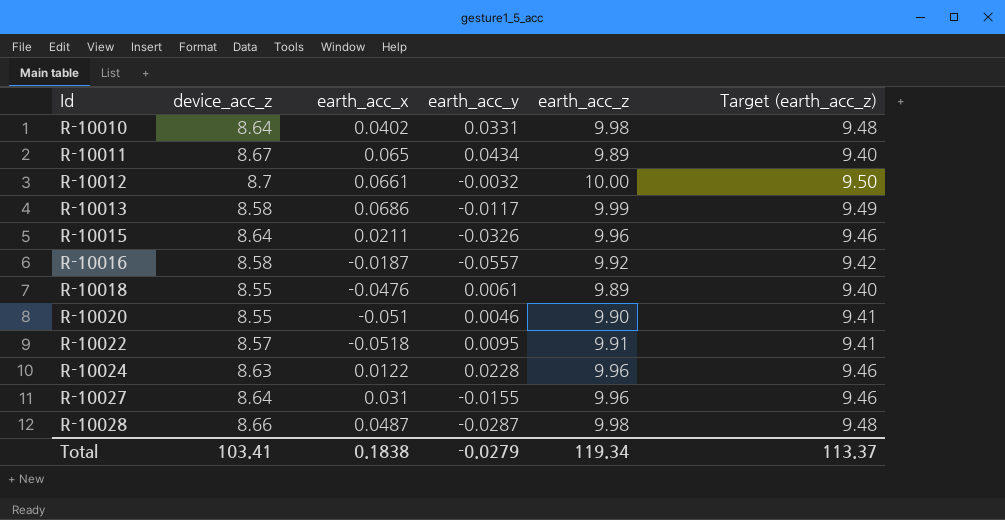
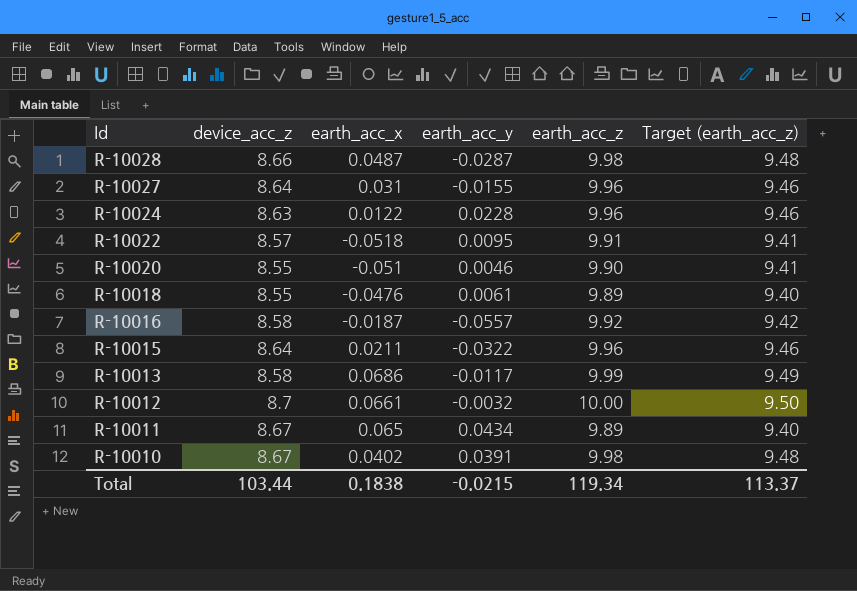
row order: Id ascending -> Id descending
R-10015 | earth_acc_y: -0.0326 -> -0.0322
R-10010 | device_acc_z: 8.64 -> 8.67
R-10010 | earth_acc_y: 0.0331 -> 0.0391
Total | device_acc_z: 103.41 -> 103.44
Total | earth_acc_y: -0.0279 -> -0.0215

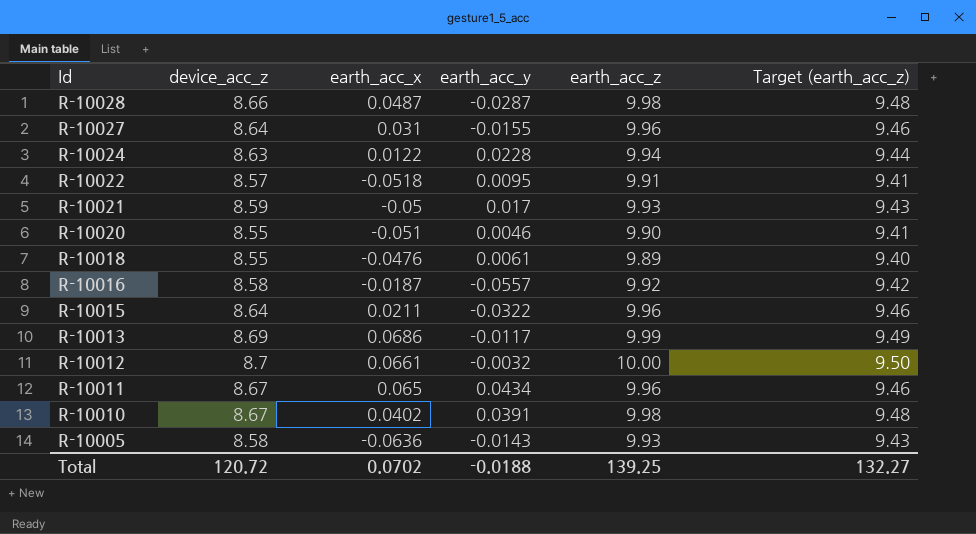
R-10024 | earth_acc_z: 9.96 -> 9.94
R-10024 | Target (earth_acc_z): 9.46 -> 9.44
row R-10021: none -> 8.59 | -0.05 | 0.017 | 9.93 | 9.43
R-10013 | device_acc_z: 8.58 -> 8.69
R-10011 | earth_acc_z: 9.89 -> 9.96
R-10011 | Target (earth_acc_z): 9.40 -> 9.46
row R-10005: none -> 8.58 | -0.0636 | -0.0143 | 9.93 | 9.43
Total | device_acc_z: 103.44 -> 120.72
Total | earth_acc_x: 0.1838 -> 0.0702
Total | earth_acc_y: -0.0215 -> -0.0188
Total | earth_acc_z: 119.34 -> 139.25
Total | Target (earth_acc_z): 113.37 -> 132.27

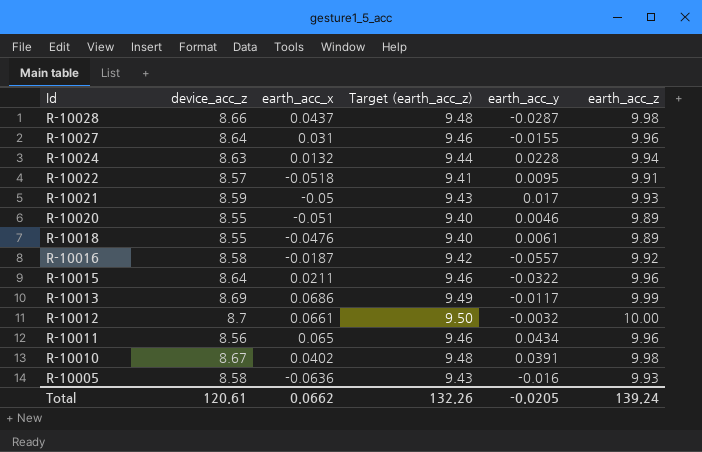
column Target (earth_acc_z) | position: 6 -> 4
R-10028 | earth_acc_x: 0.0487 -> 0.0437
R-10024 | earth_acc_x: 0.0122 -> 0.0132
R-10020 | Target (earth_acc_z): 9.41 -> 9.40
R-10020 | earth_acc_z: 9.90 -> 9.89
R-10011 | device_acc_z: 8.67 -> 8.56
R-10005 | earth_acc_y: -0.0143 -> -0.016
Total | device_acc_z: 120.72 -> 120.61
Total | earth_acc_x: 0.0702 -> 0.0662
Total | Target (earth_acc_z): 132.27 -> 132.26
Total | earth_acc_y: -0.0188 -> -0.0205
Total | earth_acc_z: 139.25 -> 139.24

